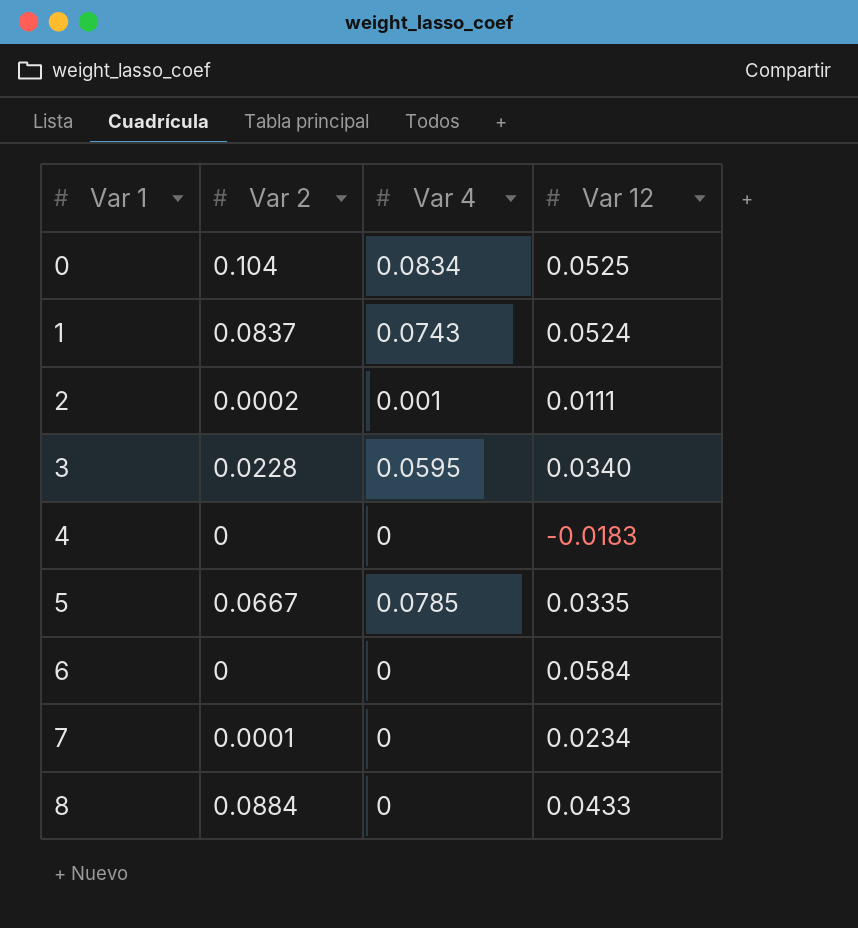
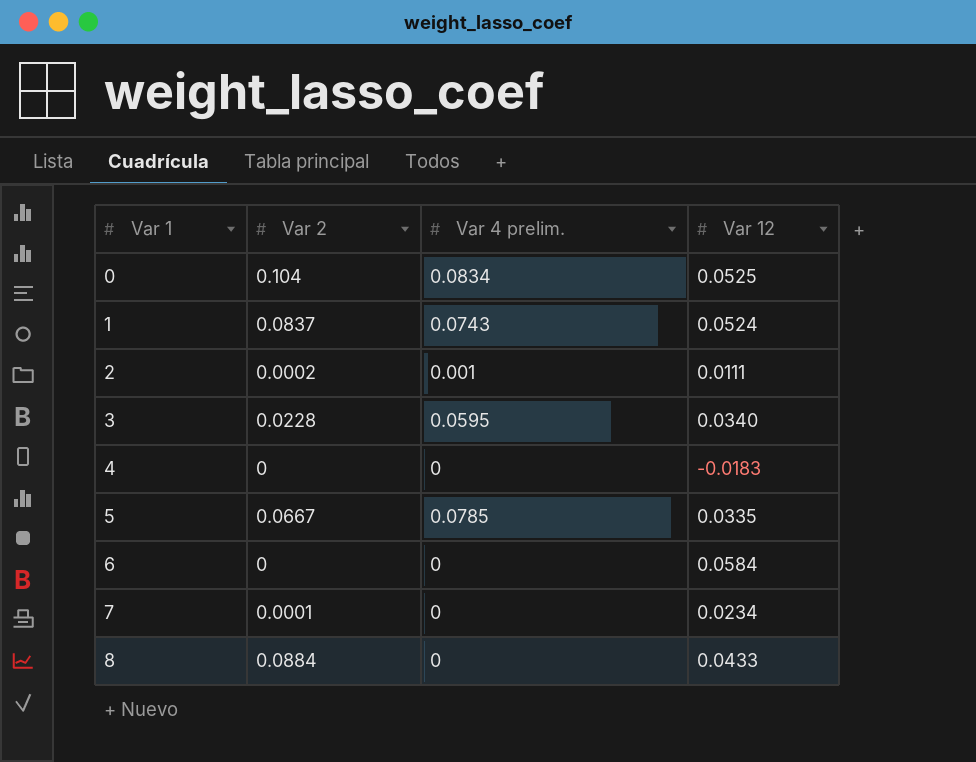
column name: Var 4 -> Var 4 prelim.

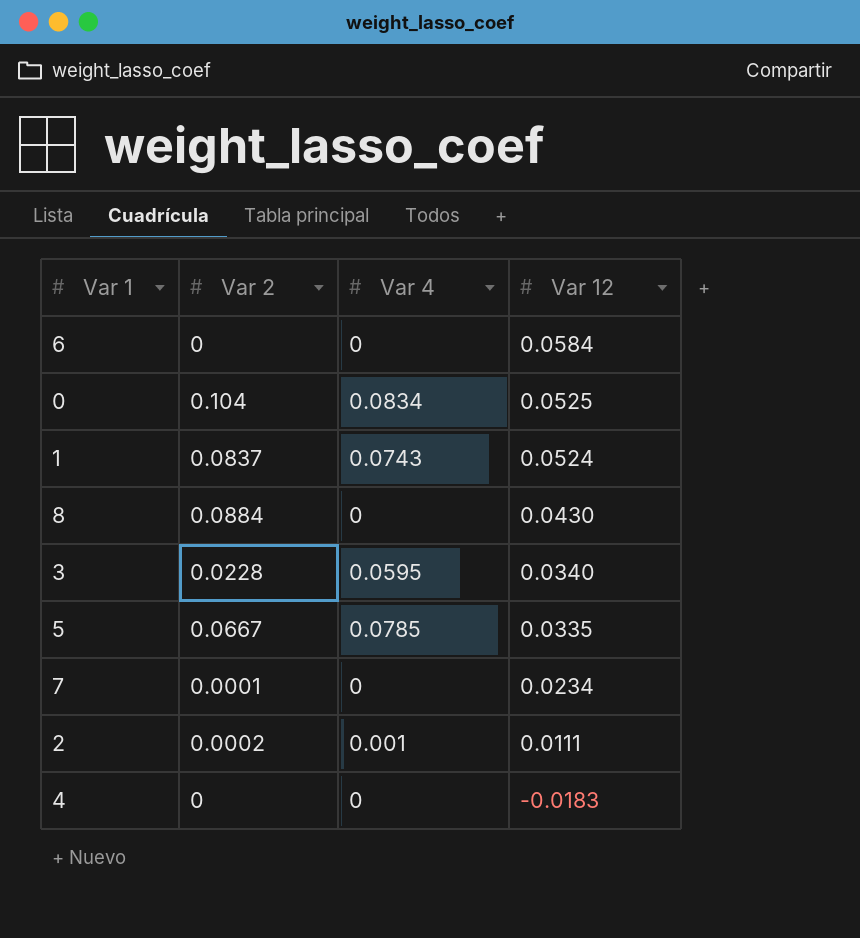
row order: Var 1 ascending -> Var 12 descending
column name: Var 4 prelim. -> Var 4
8 | Var 12: 0.0433 -> 0.0430

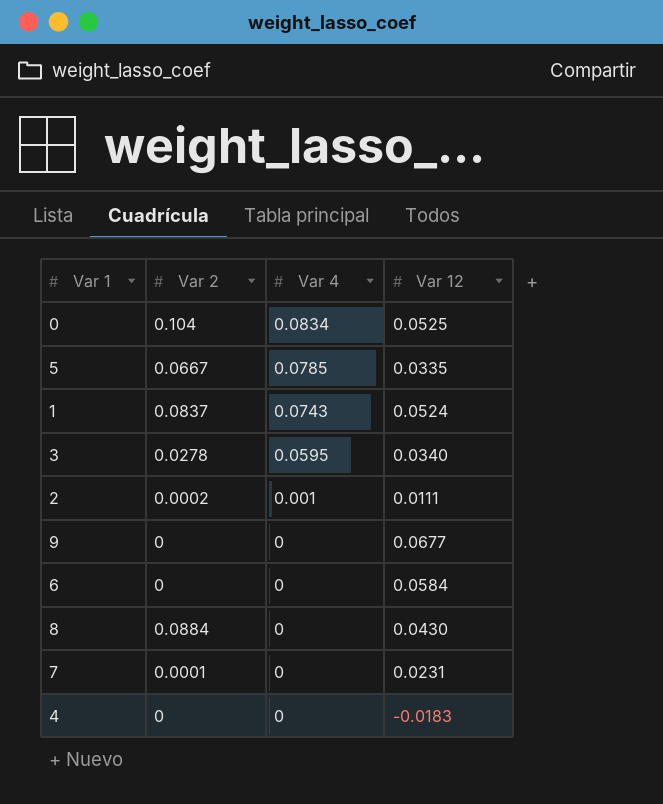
row order: Var 12 descending -> Var 4 descending
3 | Var 2: 0.0228 -> 0.0278
row 9: none -> 0 | 0 | 0.0677
7 | Var 12: 0.0234 -> 0.0231

